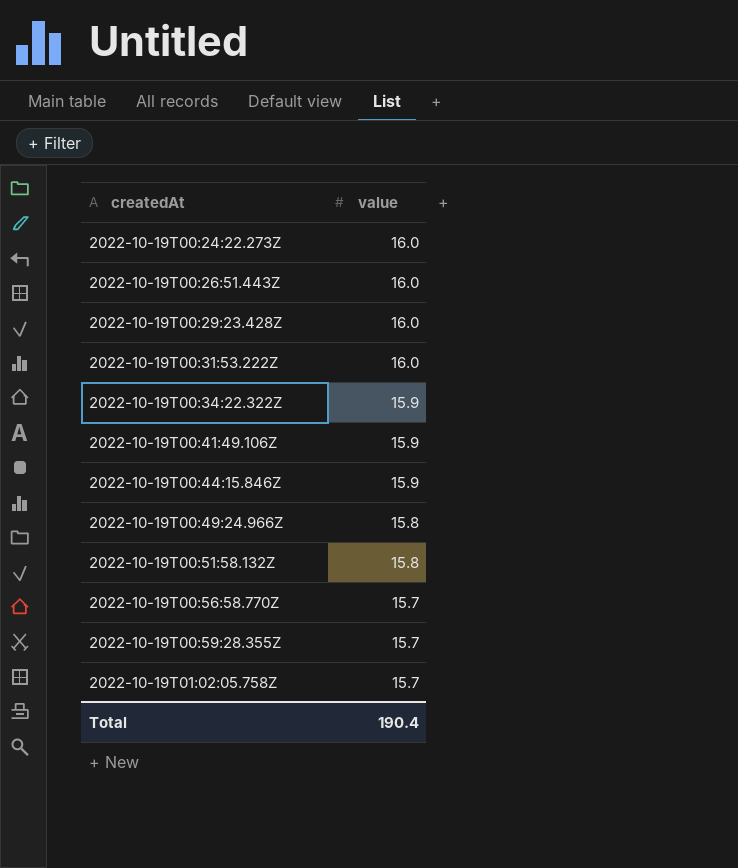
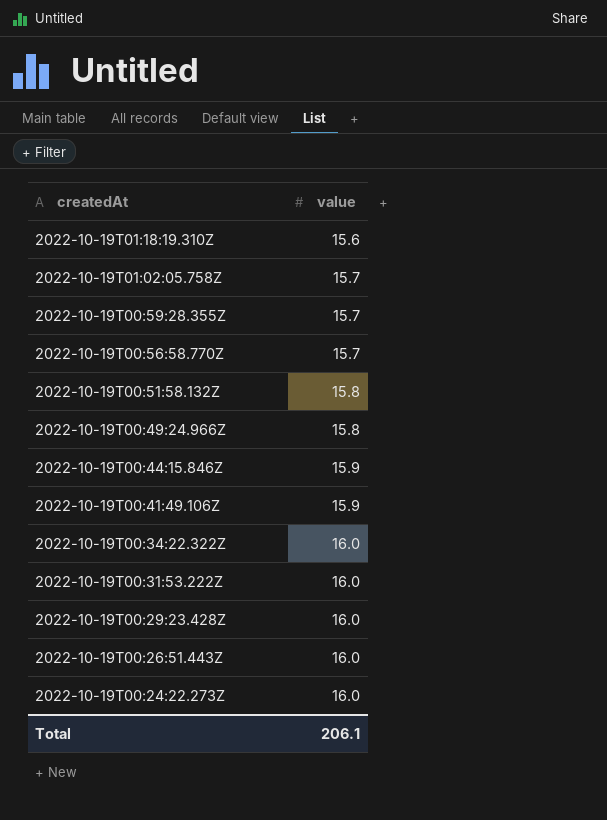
row order: createdAt ascending -> createdAt descending
row 2022-10-19T01:18:19.310Z: none -> 15.6
2022-10-19T00:34:22.322Z | value: 15.9 -> 16.0
Total | value: 190.4 -> 206.1

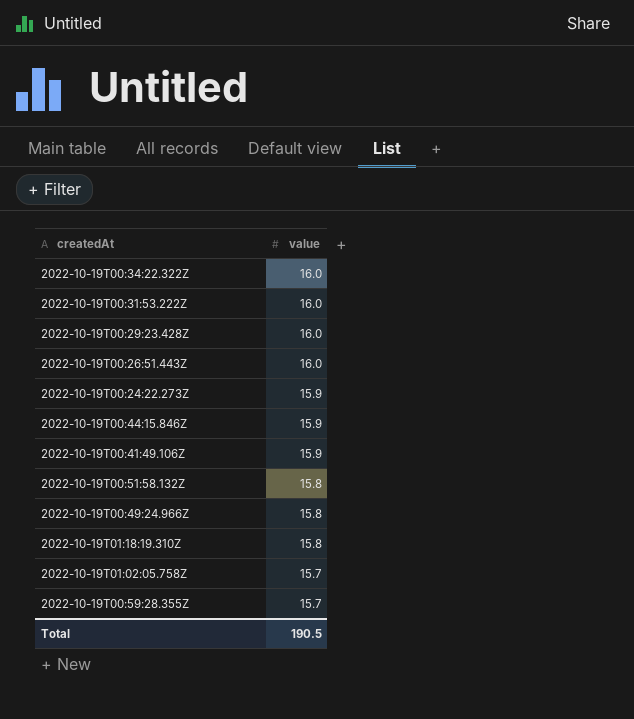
row order: createdAt descending -> value descending
row 2022-10-19T00:56:58.770Z: 15.7 -> none
2022-10-19T00:24:22.273Z | value: 16.0 -> 15.9
2022-10-19T01:18:19.310Z | value: 15.6 -> 15.8
Total | value: 206.1 -> 190.5

